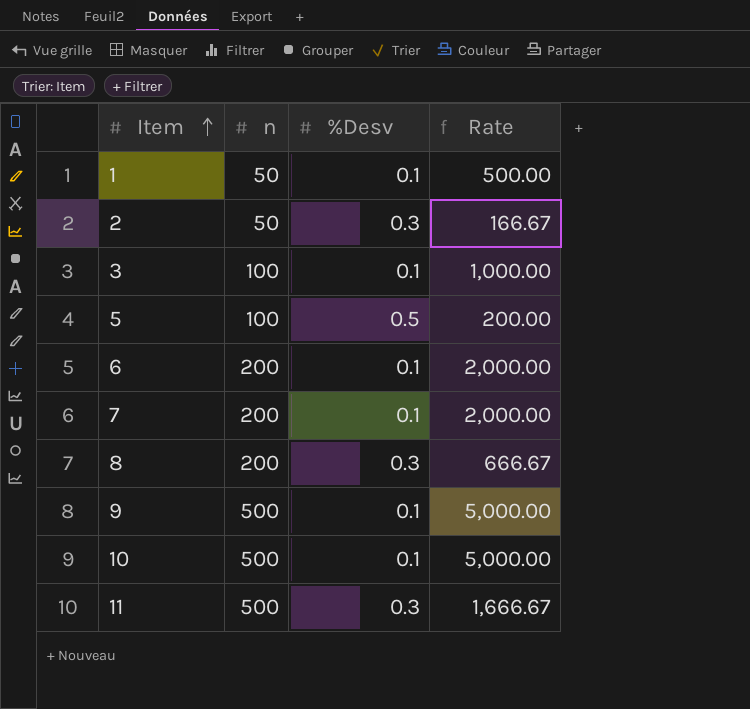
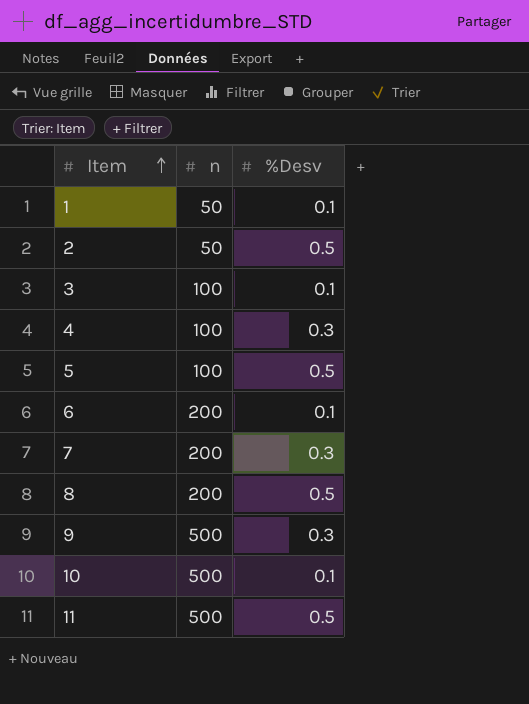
column Rate | formula: [n] / [%Desv] -> none
2 | %Desv: 0.3 -> 0.5
row 4: none -> 100 | 0.3
7 | %Desv: 0.1 -> 0.3
8 | %Desv: 0.3 -> 0.5
9 | %Desv: 0.1 -> 0.3
11 | %Desv: 0.3 -> 0.5

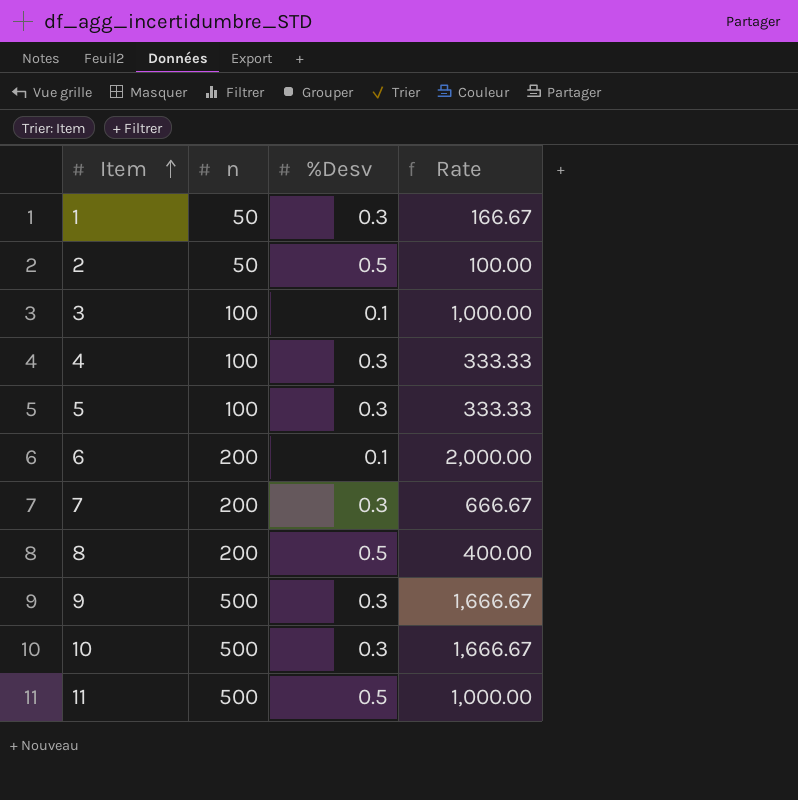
column Rate | formula: none -> [n] / [%Desv]
1 | %Desv: 0.1 -> 0.3
5 | %Desv: 0.5 -> 0.3
10 | %Desv: 0.1 -> 0.3

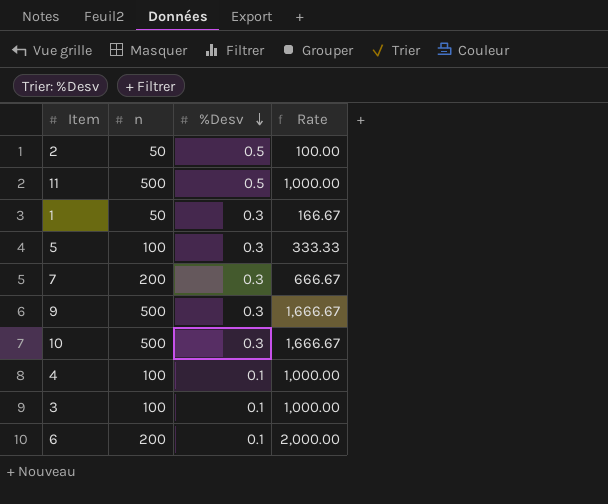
row order: Item ascending -> %Desv descending
row 8: 200 | 0.5 | 400.00 -> none
4 | %Desv: 0.3 -> 0.1
4 | Rate: 333.33 -> 1,000.00

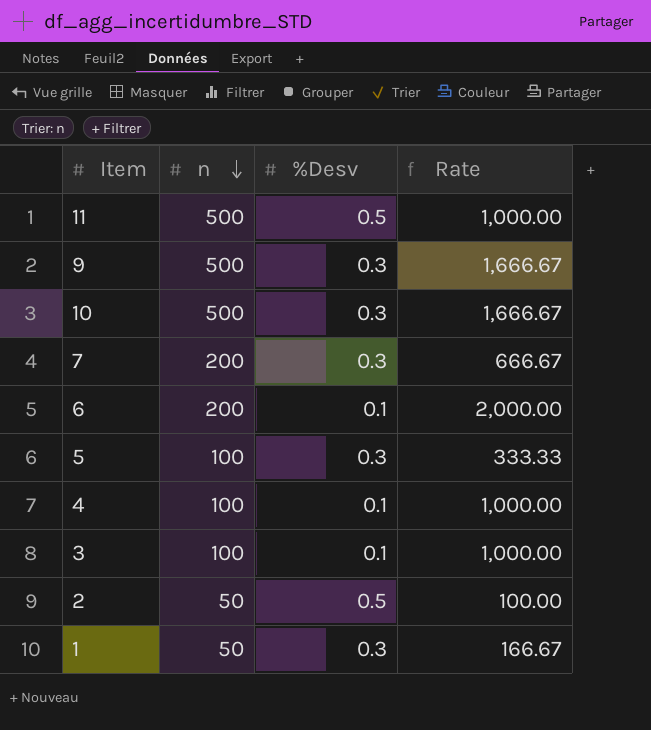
row order: %Desv descending -> n descending

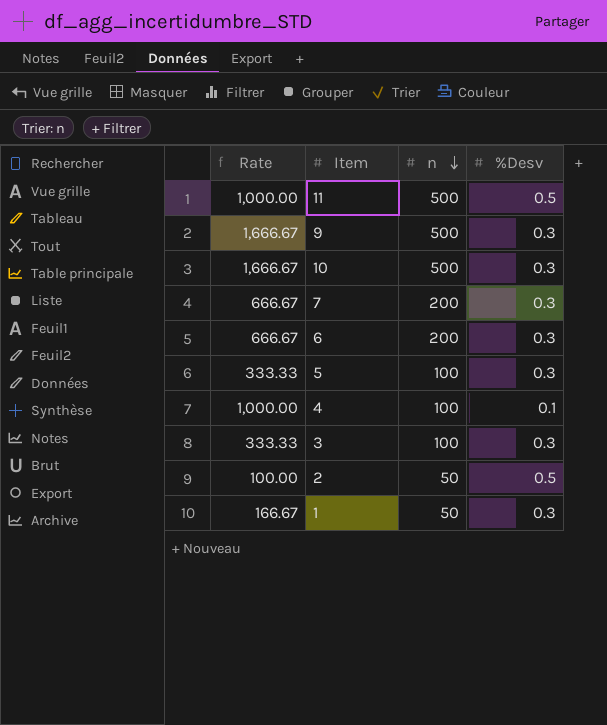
column Rate | position: 4 -> 1
6 | Rate: 2,000.00 -> 666.67
6 | %Desv: 0.1 -> 0.3
3 | Rate: 1,000.00 -> 333.33
3 | %Desv: 0.1 -> 0.3

